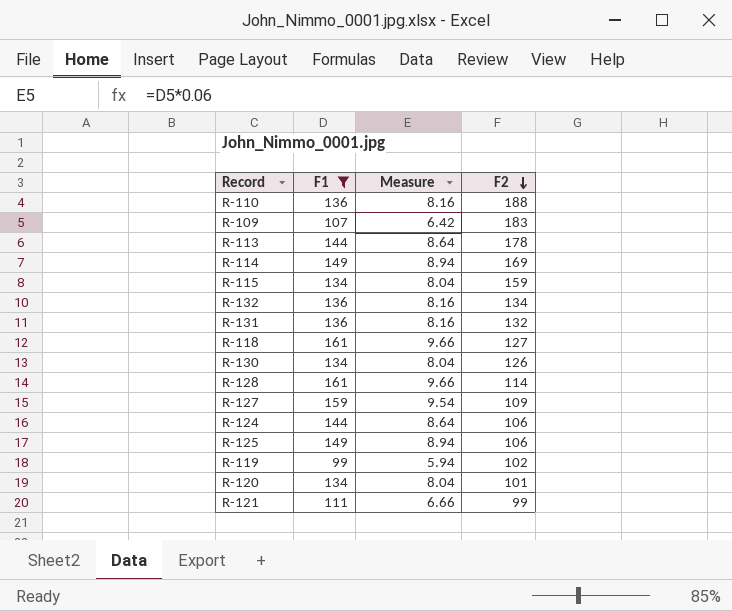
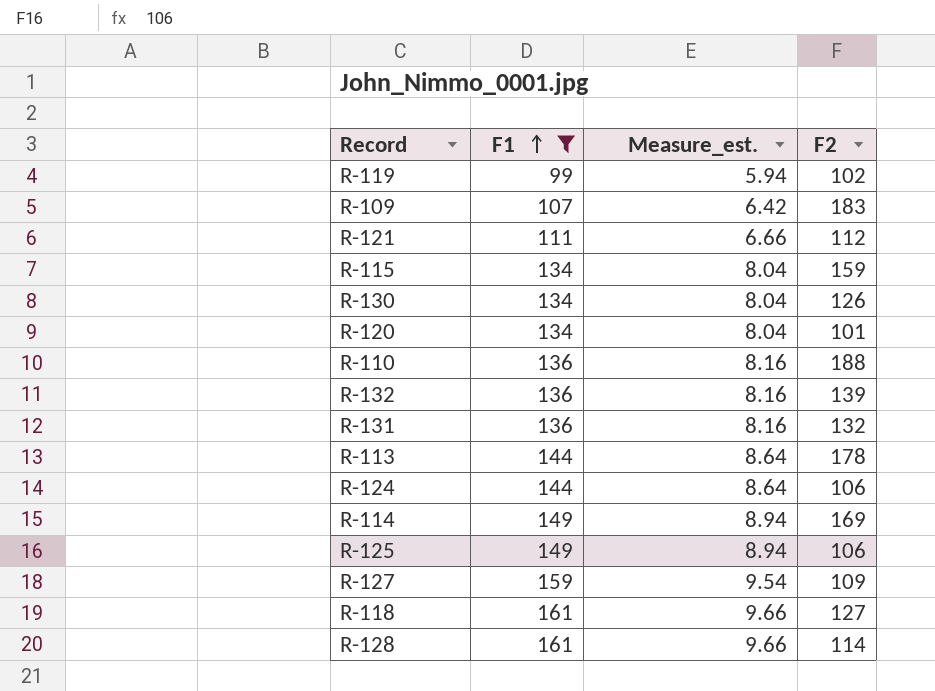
row order: F2 descending -> F1 ascending
column name: Measure -> Measure_est.
R-121 | F2: 99 -> 112
R-132 | F2: 134 -> 139

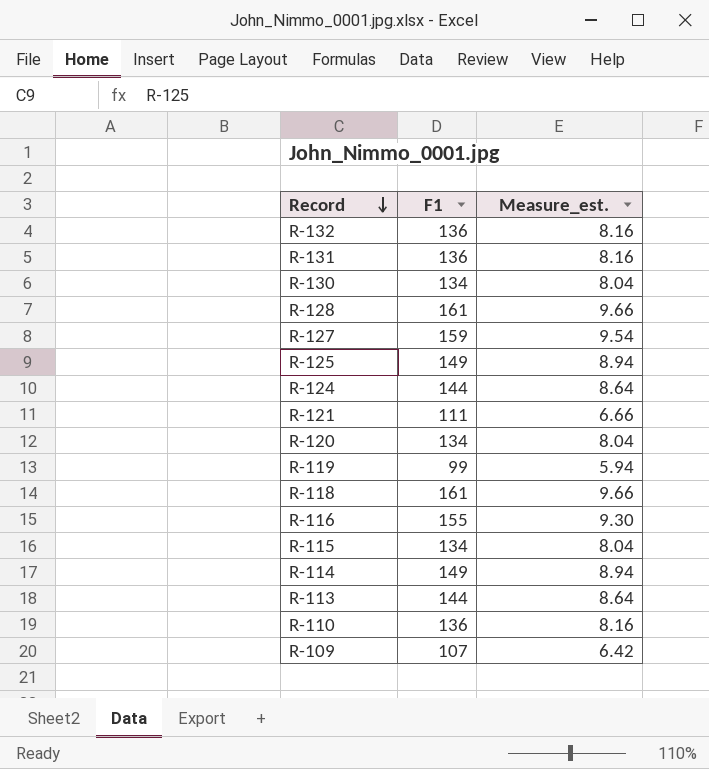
filter: F1 != 155 -> none
row order: F1 ascending -> Record descending
column F2 | position: 4 -> none

